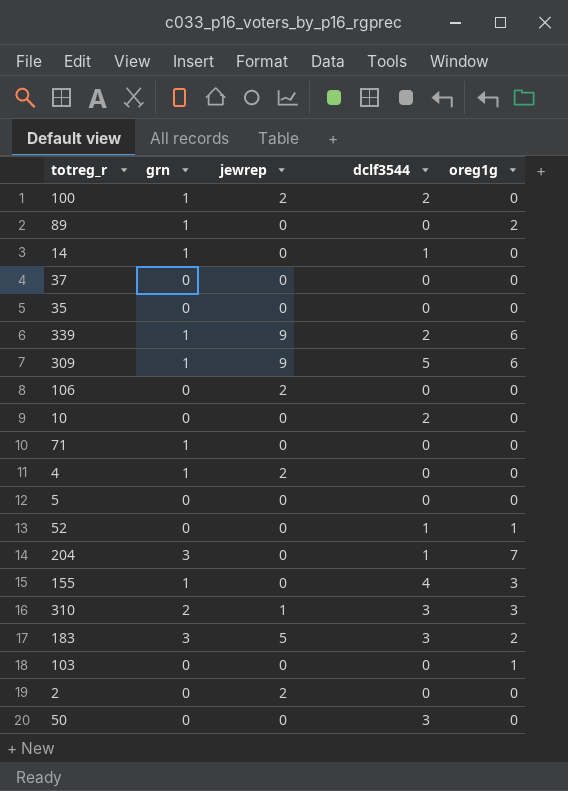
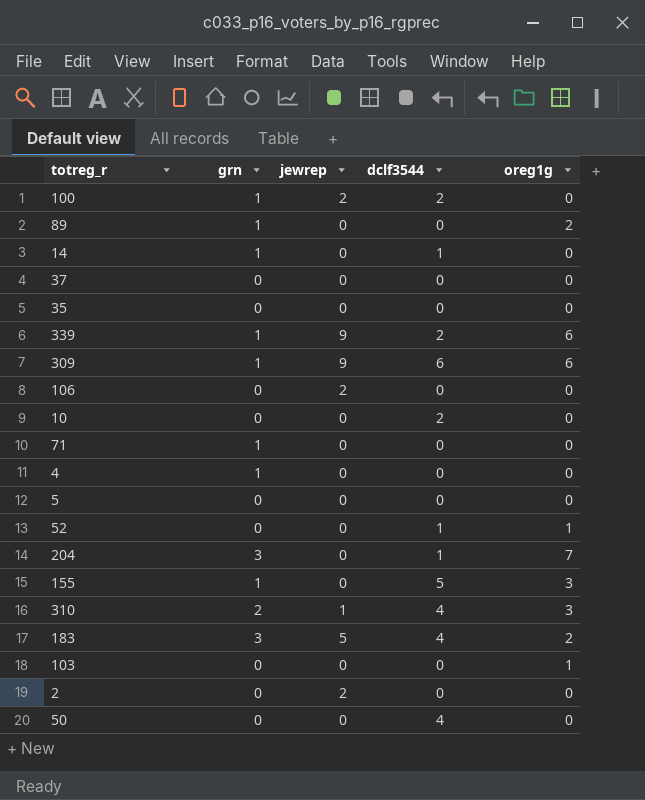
309 | dclf3544: 5 -> 6
4 | jewrep: 2 -> 0
155 | dclf3544: 4 -> 5
310 | dclf3544: 3 -> 4
183 | dclf3544: 3 -> 4
50 | dclf3544: 3 -> 4

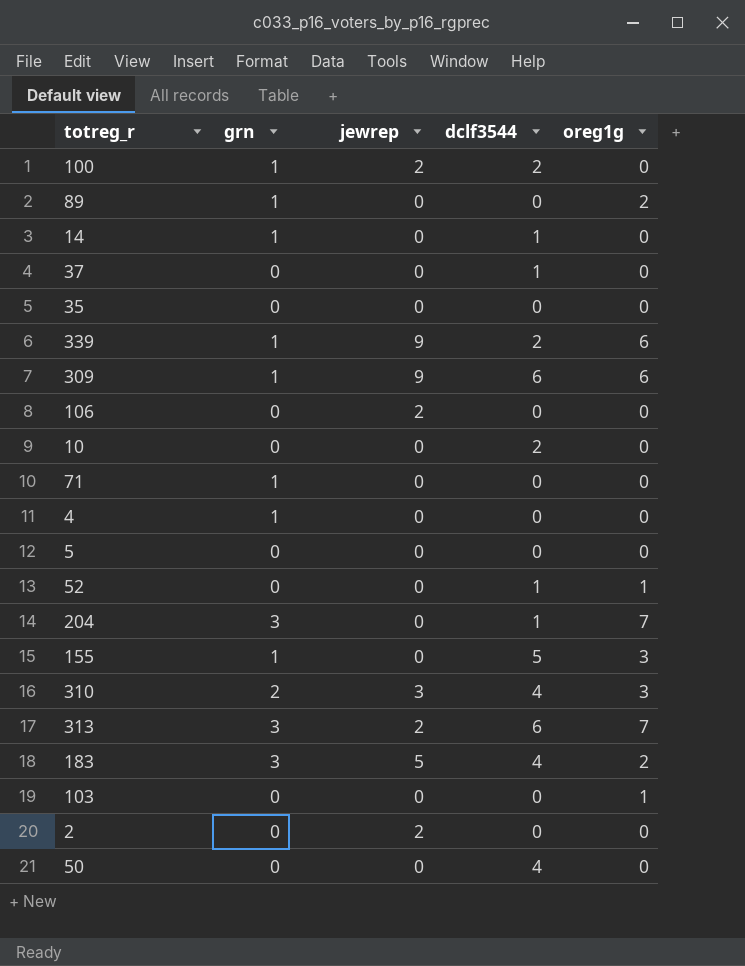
37 | dclf3544: 0 -> 1
310 | jewrep: 1 -> 3
row 313: none -> 3 | 2 | 6 | 7

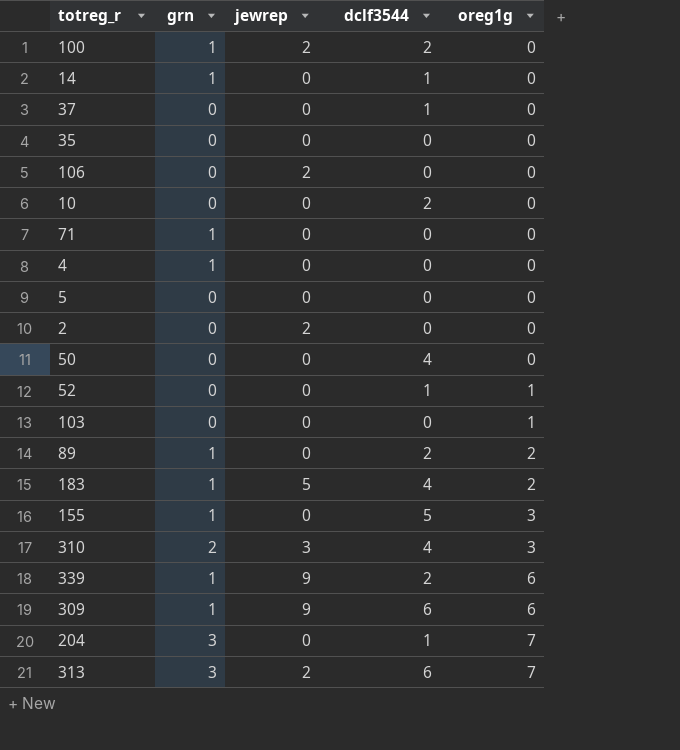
row order: none -> oreg1g ascending
89 | dclf3544: 0 -> 2
183 | grn: 3 -> 1

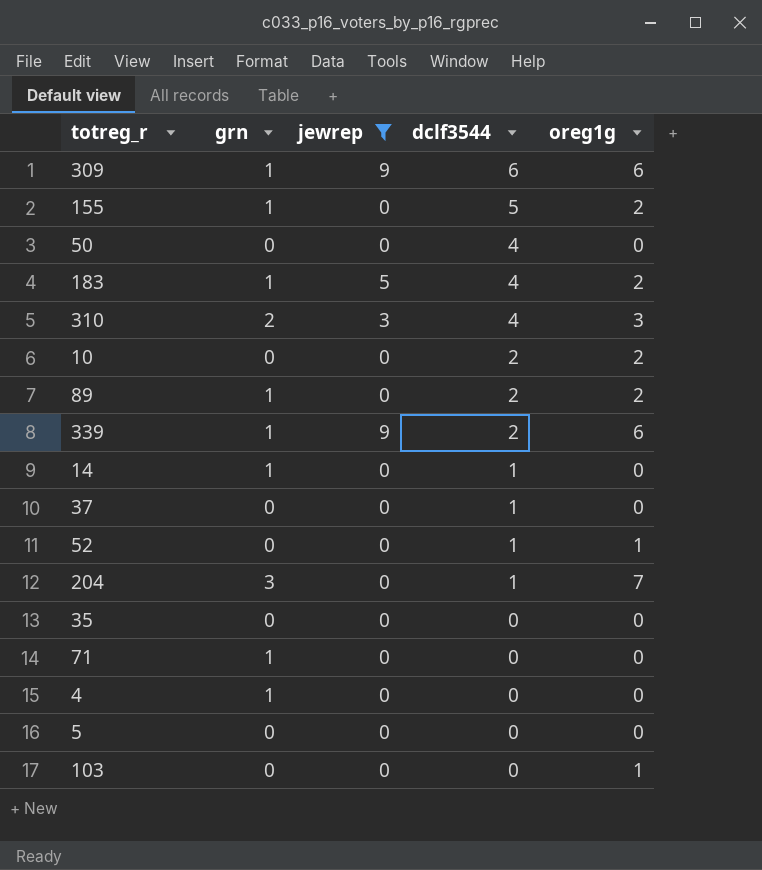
filter: none -> jewrep != 2
row order: oreg1g ascending -> dclf3544 descending
155 | oreg1g: 3 -> 2
10 | oreg1g: 0 -> 2

